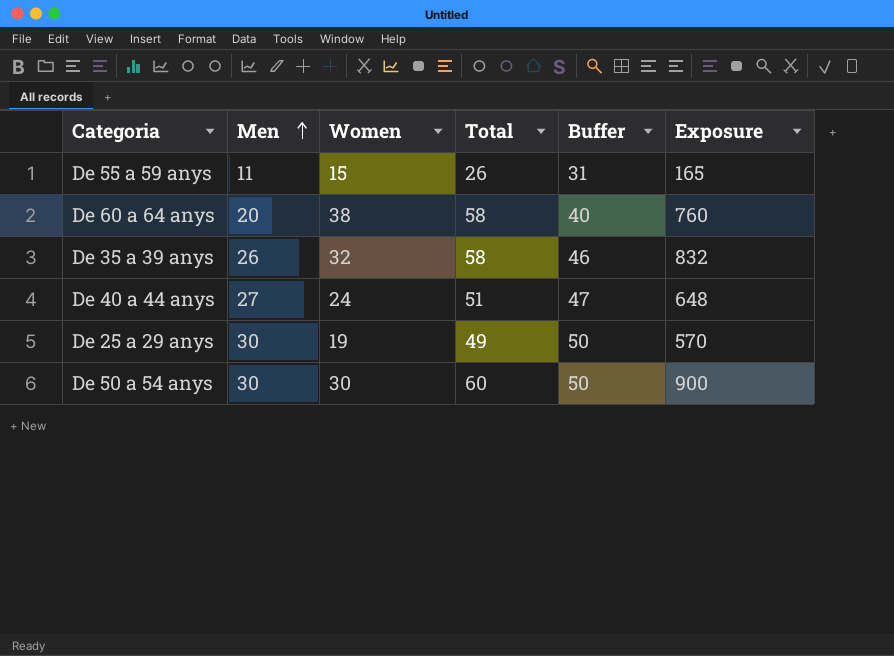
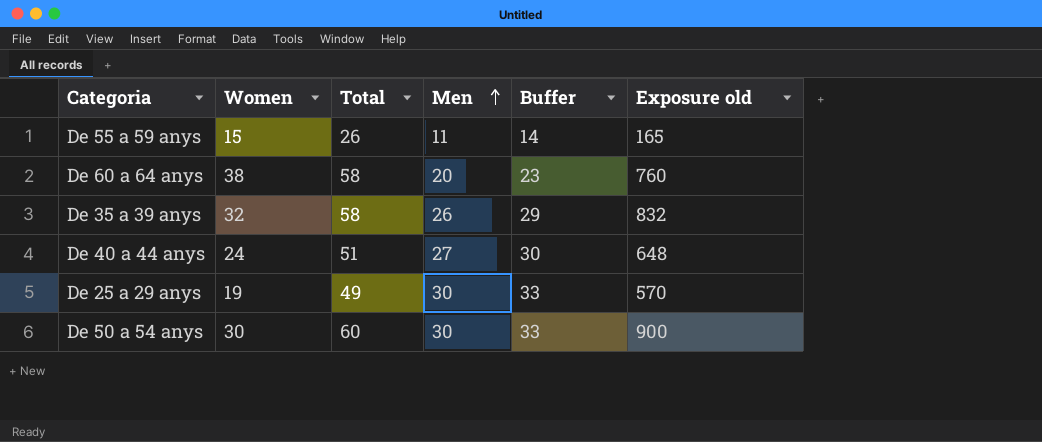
column Men | position: 2 -> 4
column Buffer | formula: [Men] + 20 -> [Men] + 3
column name: Exposure -> Exposure old

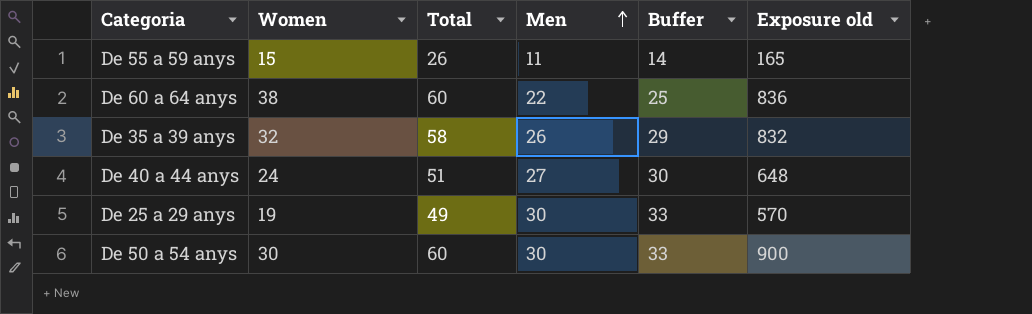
De 60 a 64 anys | Total: 58 -> 60
De 60 a 64 anys | Men: 20 -> 22
De 60 a 64 anys | Buffer: 23 -> 25
De 60 a 64 anys | Exposure old: 760 -> 836

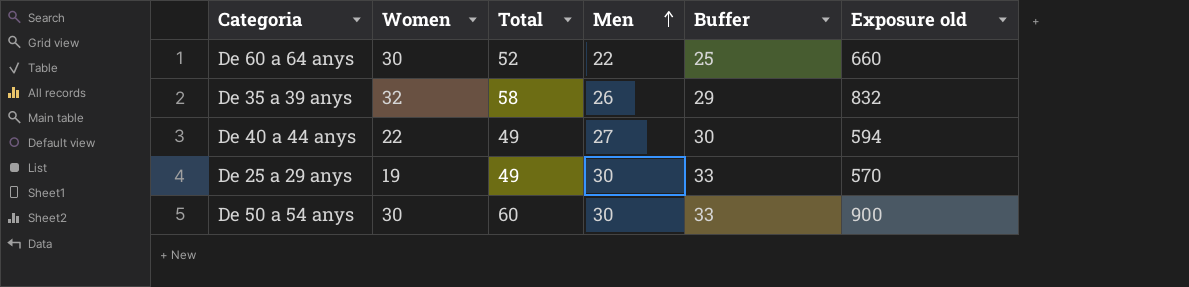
row De 55 a 59 anys: 15 | 26 | 11 | 14 | 165 -> none
De 60 a 64 anys | Women: 38 -> 30
De 60 a 64 anys | Total: 60 -> 52
De 60 a 64 anys | Exposure old: 836 -> 660
De 40 a 44 anys | Women: 24 -> 22
De 40 a 44 anys | Total: 51 -> 49
De 40 a 44 anys | Exposure old: 648 -> 594

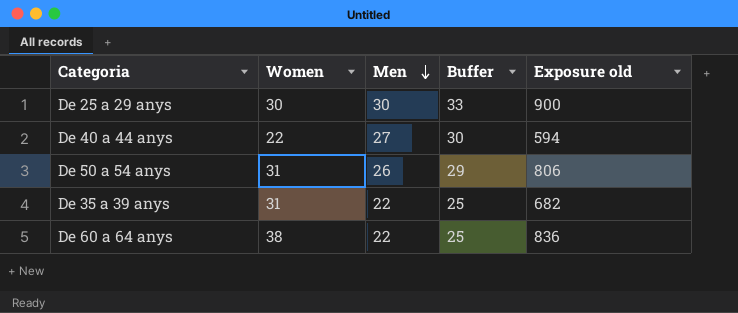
row order: Men ascending -> Men descending
column Total | formula: [Women] + [Men] -> none
De 25 a 29 anys | Women: 19 -> 30
De 25 a 29 anys | Exposure old: 570 -> 900
De 50 a 54 anys | Women: 30 -> 31
De 50 a 54 anys | Men: 30 -> 26
De 50 a 54 anys | Buffer: 33 -> 29
De 50 a 54 anys | Exposure old: 900 -> 806
De 35 a 39 anys | Women: 32 -> 31
De 35 a 39 anys | Men: 26 -> 22
De 35 a 39 anys | Buffer: 29 -> 25
De 35 a 39 anys | Exposure old: 832 -> 682
De 60 a 64 anys | Women: 30 -> 38
De 60 a 64 anys | Exposure old: 660 -> 836

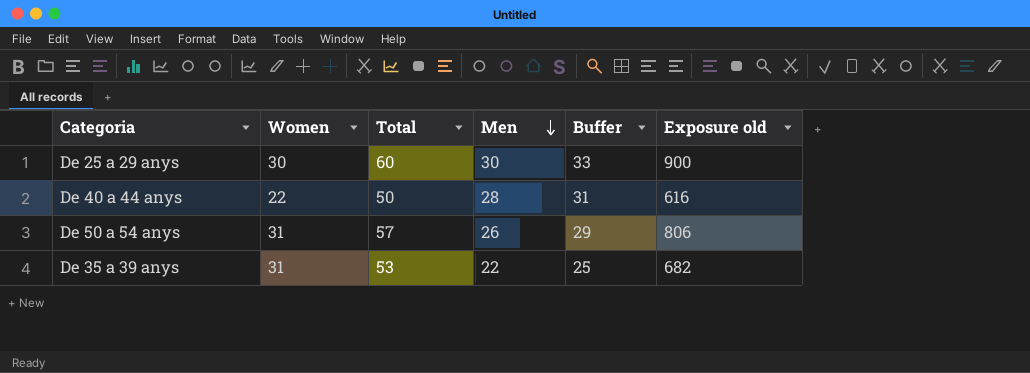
column Total | formula: none -> [Women] + [Men]
row De 60 a 64 anys: 38 | 22 | 25 | 836 -> none
De 40 a 44 anys | Men: 27 -> 28
De 40 a 44 anys | Buffer: 30 -> 31
De 40 a 44 anys | Exposure old: 594 -> 616

